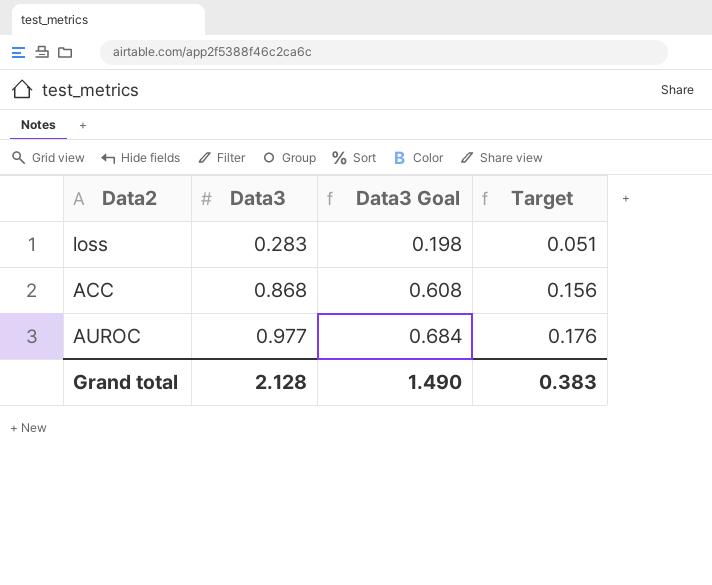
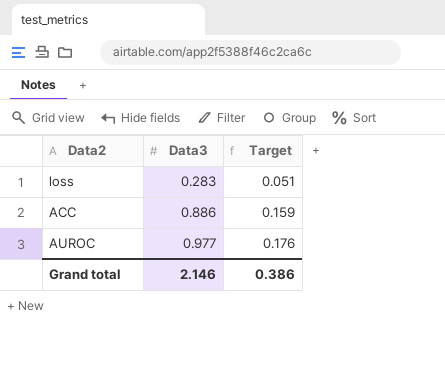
column Data3 Goal | formula: [Data3] * 0.7 -> none
ACC | Data3: 0.868 -> 0.886
ACC | Target: 0.156 -> 0.159
Grand total | Data3: 2.128 -> 2.146
Grand total | Target: 0.383 -> 0.386

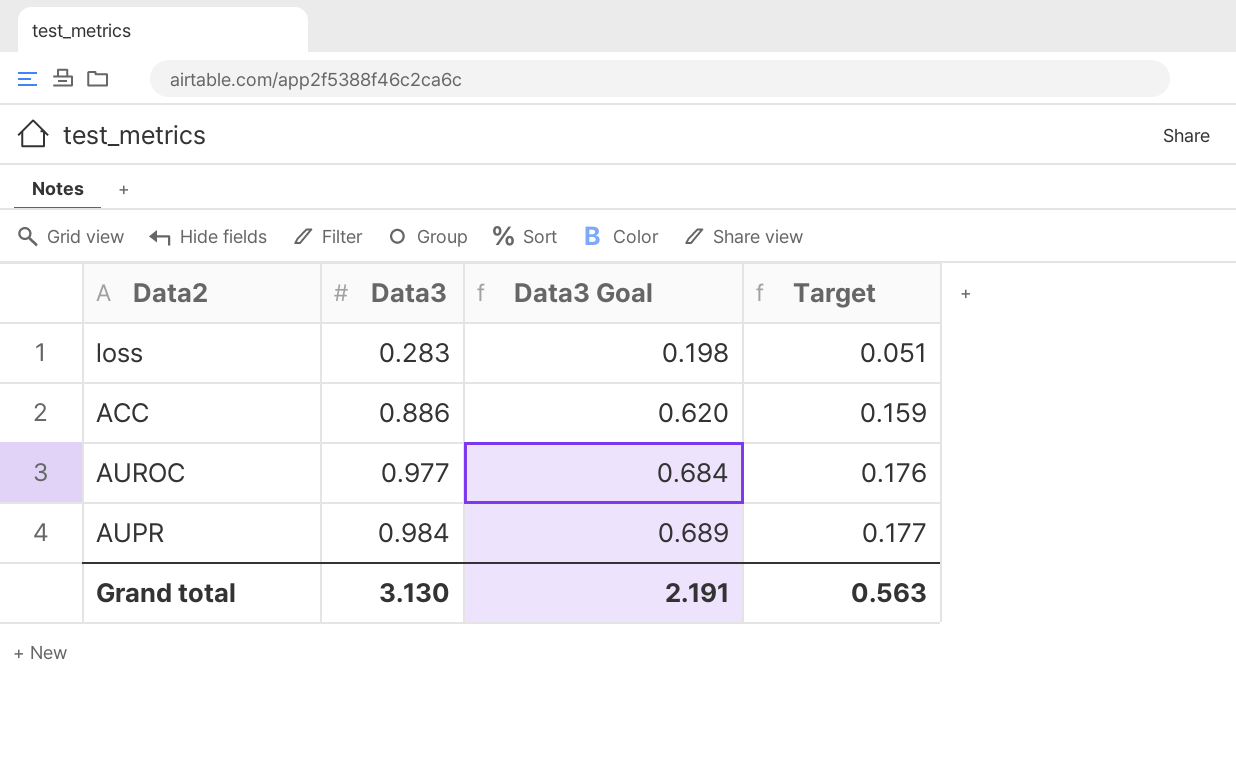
column Data3 Goal | formula: none -> [Data3] * 0.7
row AUPR: none -> 0.984 | 0.689 | 0.177
Grand total | Data3: 2.146 -> 3.130
Grand total | Target: 0.386 -> 0.563

